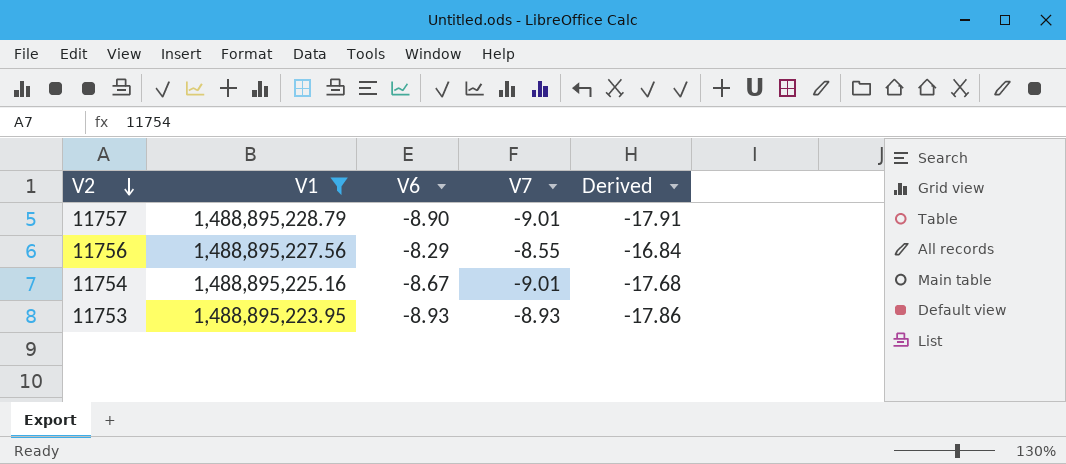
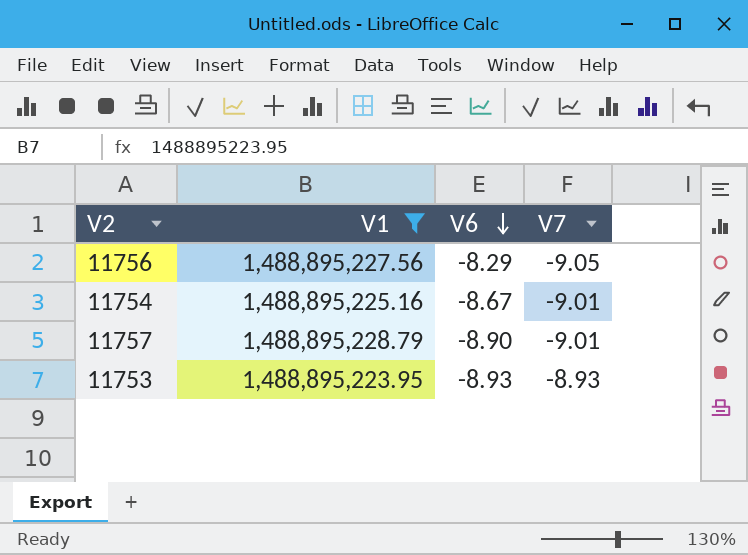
row order: V2 descending -> V6 descending
column Derived | formula: [V6] + [V7] -> none
11756 | V7: -8.55 -> -9.05

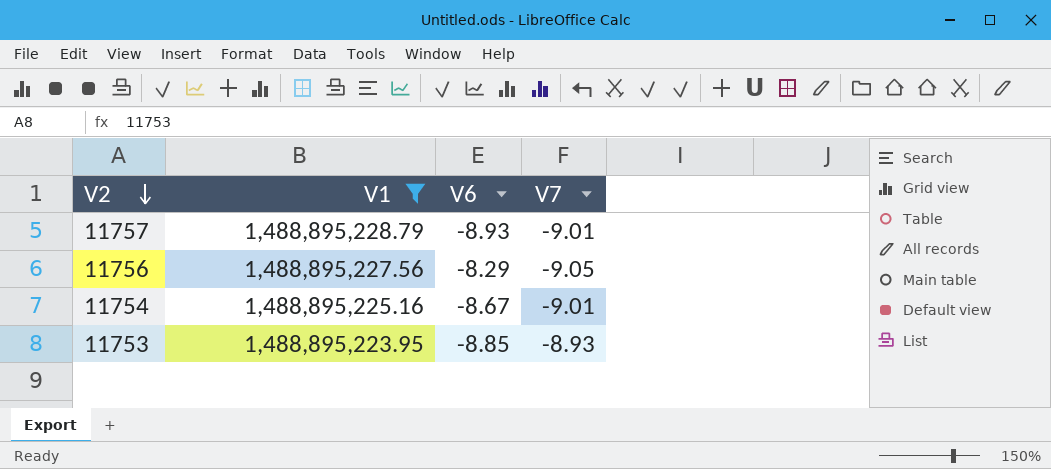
row order: V6 descending -> V2 descending
11757 | V6: -8.90 -> -8.93
11753 | V6: -8.93 -> -8.85

